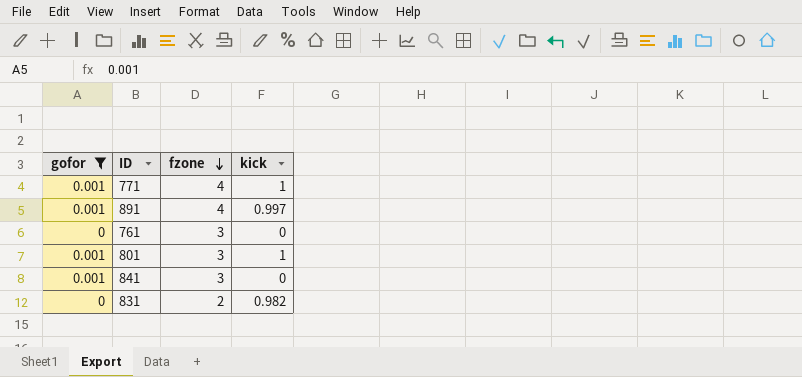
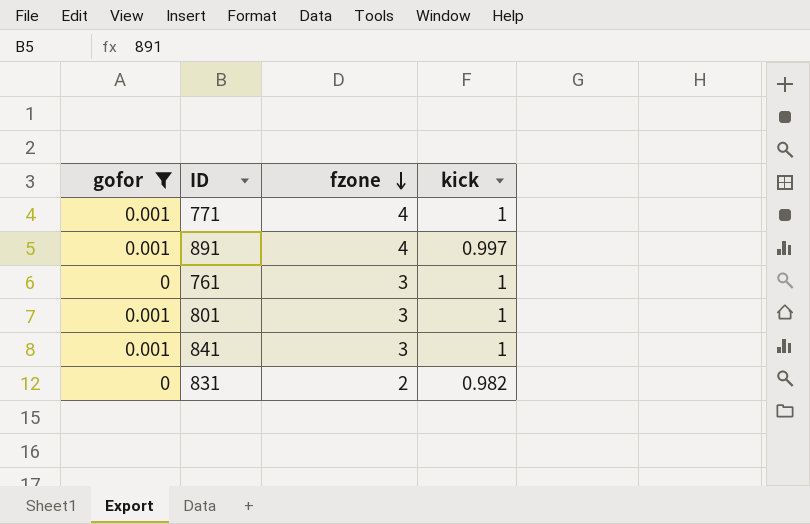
761 | kick: 0 -> 1
841 | kick: 0 -> 1

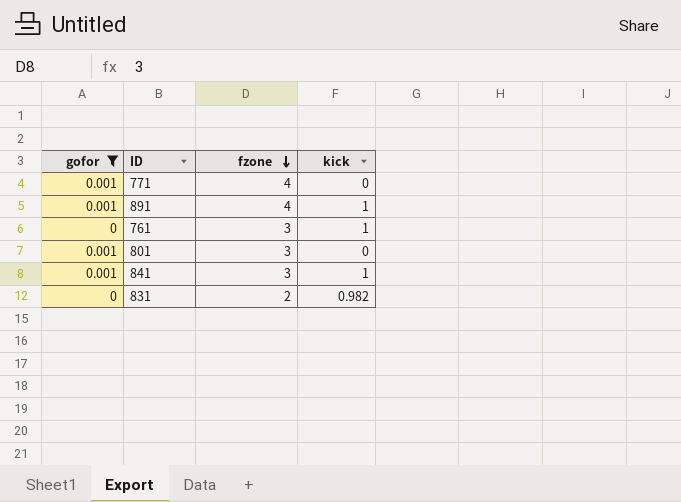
771 | kick: 1 -> 0
891 | kick: 0.997 -> 1
801 | kick: 1 -> 0

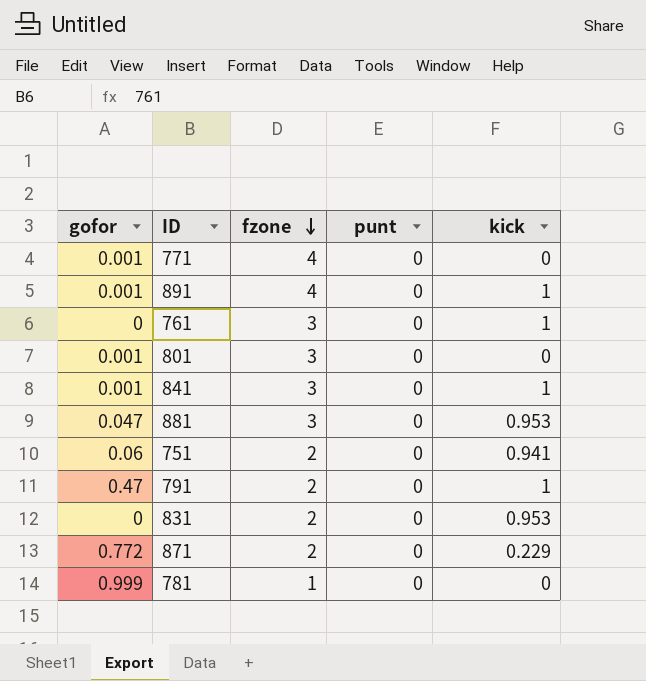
filter: gofor <= 0.001 -> none
column punt | position: none -> 4
831 | kick: 0.982 -> 0.953

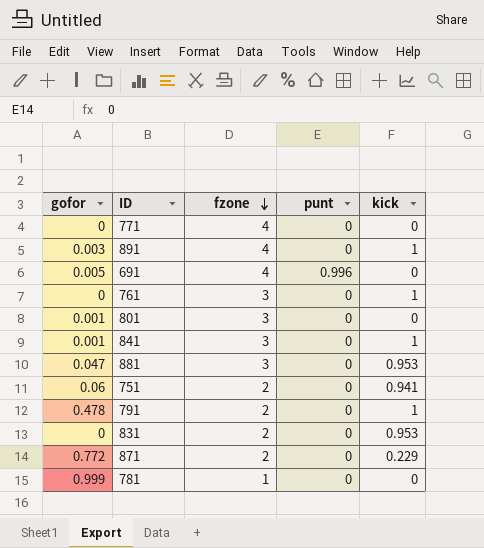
771 | gofor: 0.001 -> 0
891 | gofor: 0.001 -> 0.003
row 691: none -> 0.005 | 4 | 0.996 | 0
791 | gofor: 0.47 -> 0.478

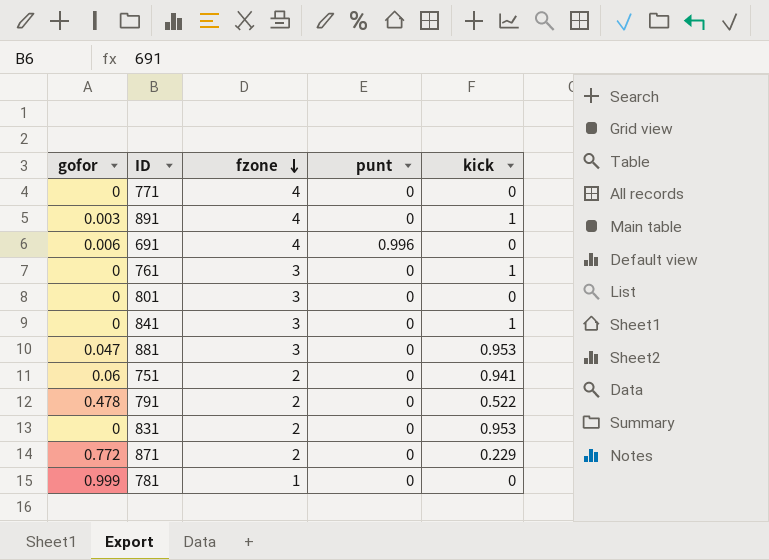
691 | gofor: 0.005 -> 0.006
801 | gofor: 0.001 -> 0
841 | gofor: 0.001 -> 0
791 | kick: 1 -> 0.522

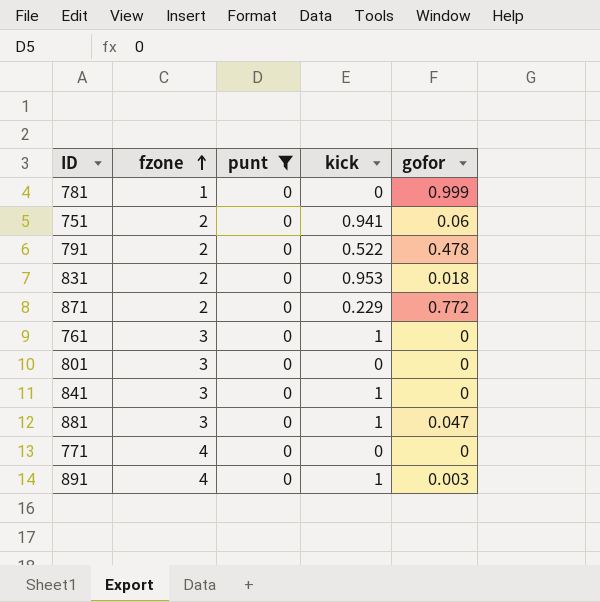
filter: none -> punt = 0
row order: fzone descending -> fzone ascending
column gofor | position: 1 -> 5
831 | gofor: 0 -> 0.018
881 | kick: 0.953 -> 1

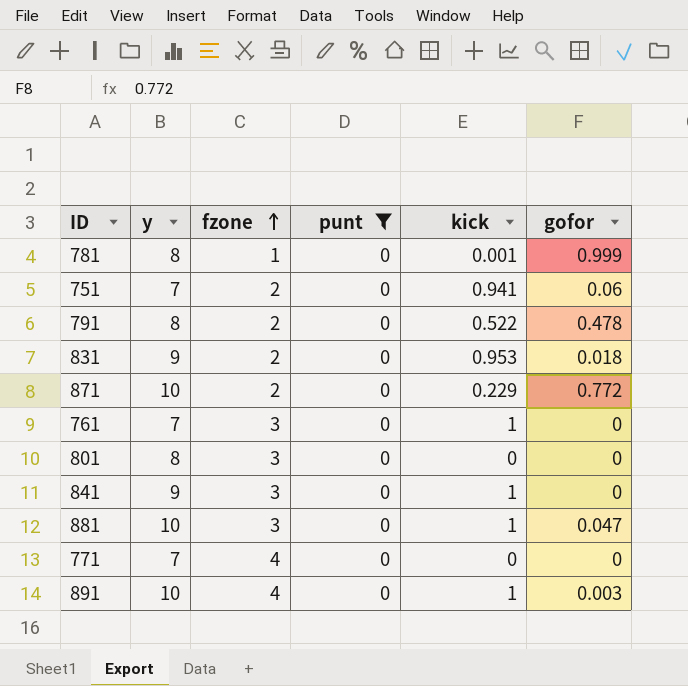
column y | position: none -> 2
781 | kick: 0 -> 0.001

